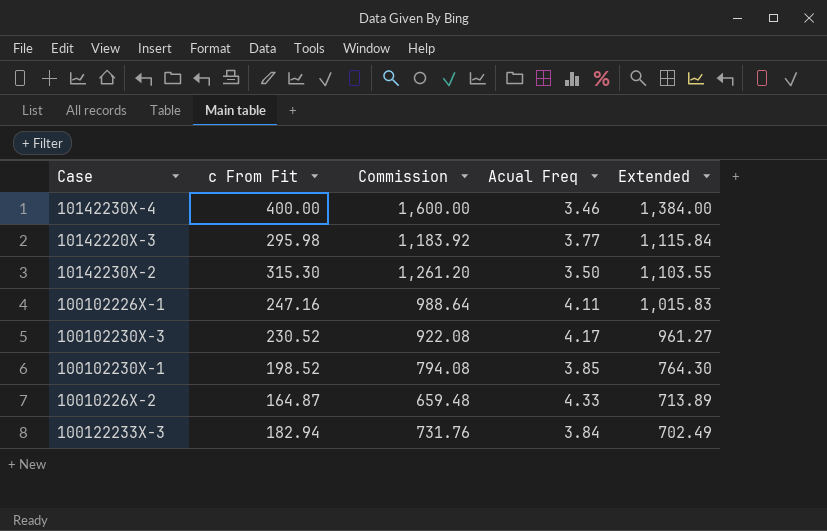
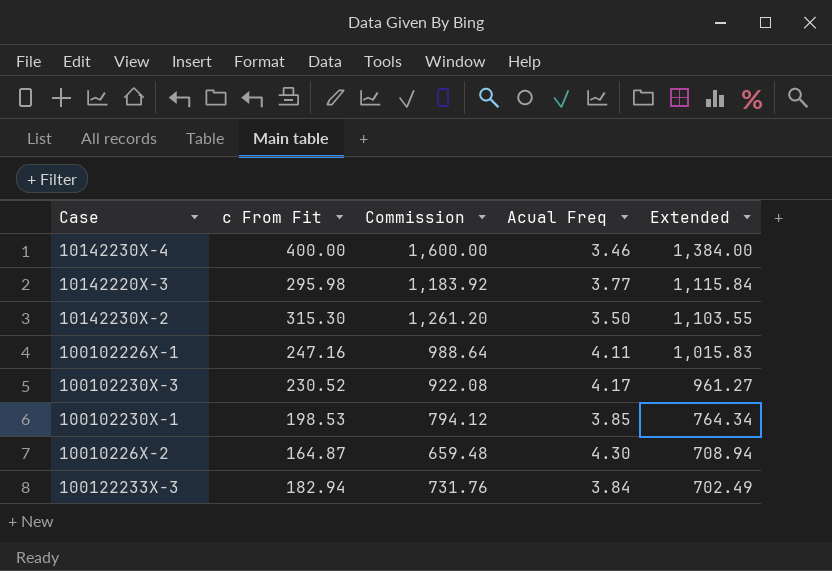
100102230X-1 | c From Fit: 198.52 -> 198.53
100102230X-1 | Commission: 794.08 -> 794.12
100102230X-1 | Extended: 764.30 -> 764.34
10010226X-2 | Acual Freq: 4.33 -> 4.30
10010226X-2 | Extended: 713.89 -> 708.94

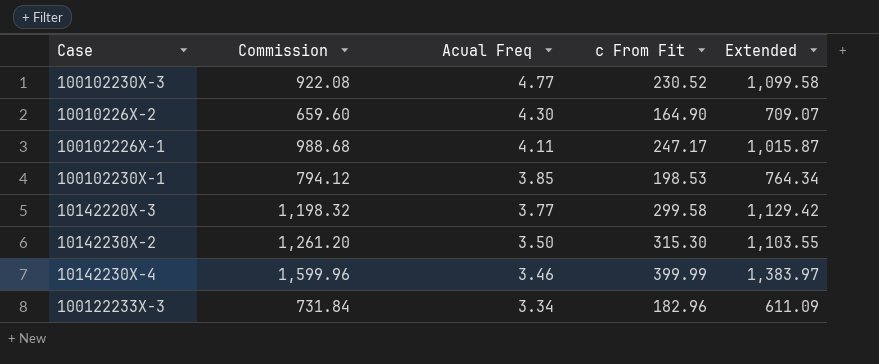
row order: Extended descending -> Acual Freq descending
column c From Fit | position: 2 -> 4
100102230X-3 | Acual Freq: 4.17 -> 4.77
100102230X-3 | Extended: 961.27 -> 1,099.58
10010226X-2 | Commission: 659.48 -> 659.60
10010226X-2 | c From Fit: 164.87 -> 164.90
10010226X-2 | Extended: 708.94 -> 709.07
100102226X-1 | Commission: 988.64 -> 988.68
100102226X-1 | c From Fit: 247.16 -> 247.17
100102226X-1 | Extended: 1,015.83 -> 1,015.87
10142220X-3 | Commission: 1,183.92 -> 1,198.32
10142220X-3 | c From Fit: 295.98 -> 299.58
10142220X-3 | Extended: 1,115.84 -> 1,129.42
10142230X-4 | Commission: 1,600.00 -> 1,599.96
10142230X-4 | c From Fit: 400.00 -> 399.99
10142230X-4 | Extended: 1,384.00 -> 1,383.97
100122233X-3 | Commission: 731.76 -> 731.84
100122233X-3 | Acual Freq: 3.84 -> 3.34
100122233X-3 | c From Fit: 182.94 -> 182.96
100122233X-3 | Extended: 702.49 -> 611.09

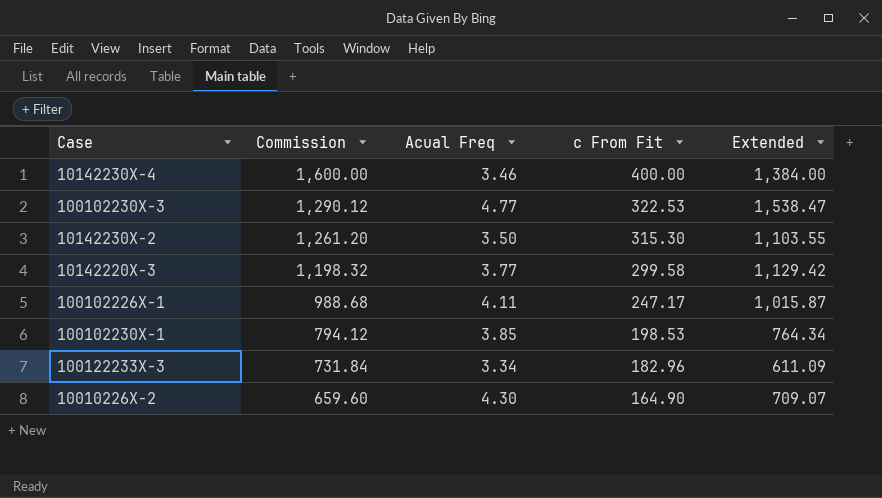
row order: Acual Freq descending -> Commission descending
10142230X-4 | Commission: 1,599.96 -> 1,600.00
10142230X-4 | c From Fit: 399.99 -> 400.00
10142230X-4 | Extended: 1,383.97 -> 1,384.00
100102230X-3 | Commission: 922.08 -> 1,290.12
100102230X-3 | c From Fit: 230.52 -> 322.53
100102230X-3 | Extended: 1,099.58 -> 1,538.47

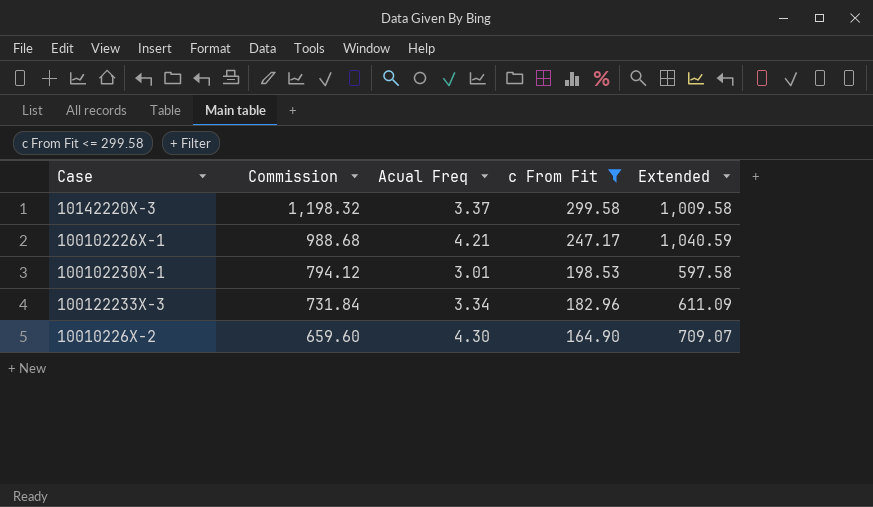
filter: none -> c From Fit <= 299.58
10142220X-3 | Acual Freq: 3.77 -> 3.37
10142220X-3 | Extended: 1,129.42 -> 1,009.58
100102226X-1 | Acual Freq: 4.11 -> 4.21
100102226X-1 | Extended: 1,015.87 -> 1,040.59
100102230X-1 | Acual Freq: 3.85 -> 3.01
100102230X-1 | Extended: 764.34 -> 597.58

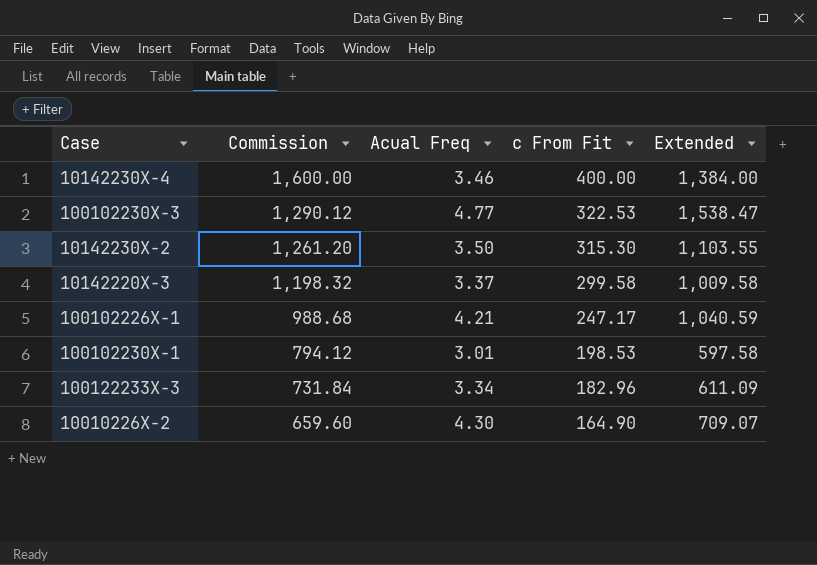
filter: c From Fit <= 299.58 -> none

